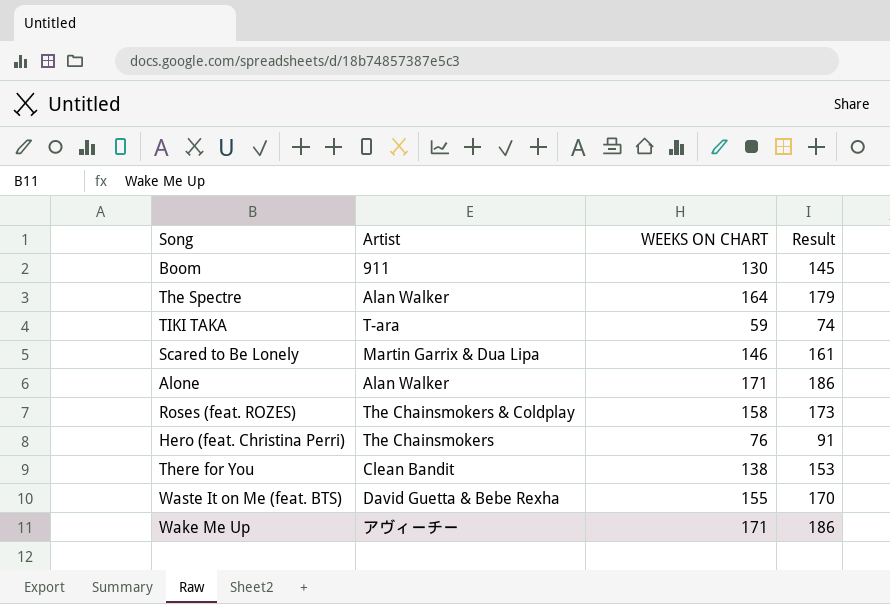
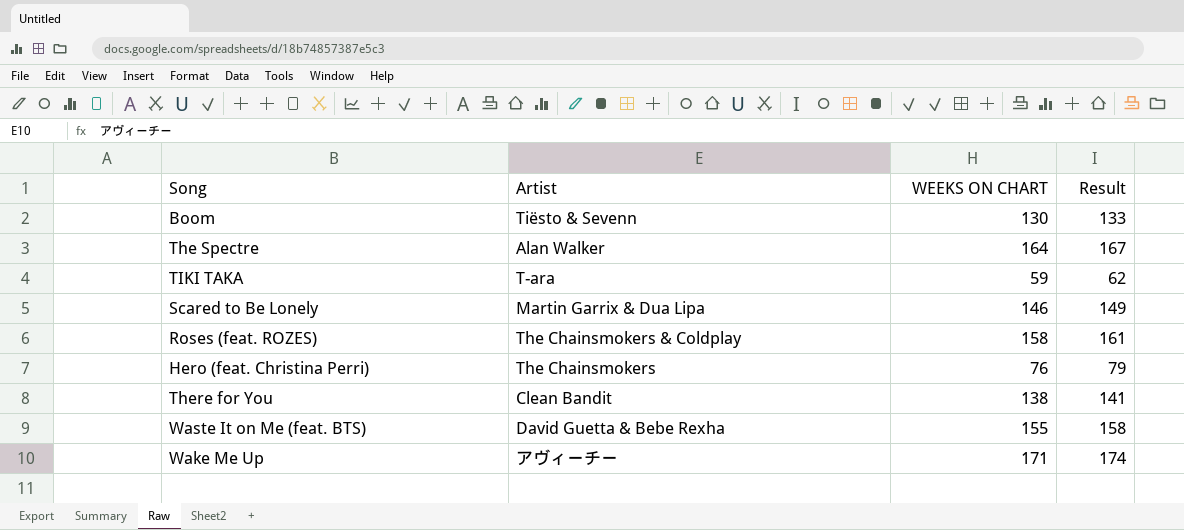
column Result | formula: [WEEKS ON CHART] + 15 -> [WEEKS ON CHART] + 3
row Alone: Alan Walker | 171 | 186 -> none
Boom | Artist: 911 -> Tiësto & Sevenn

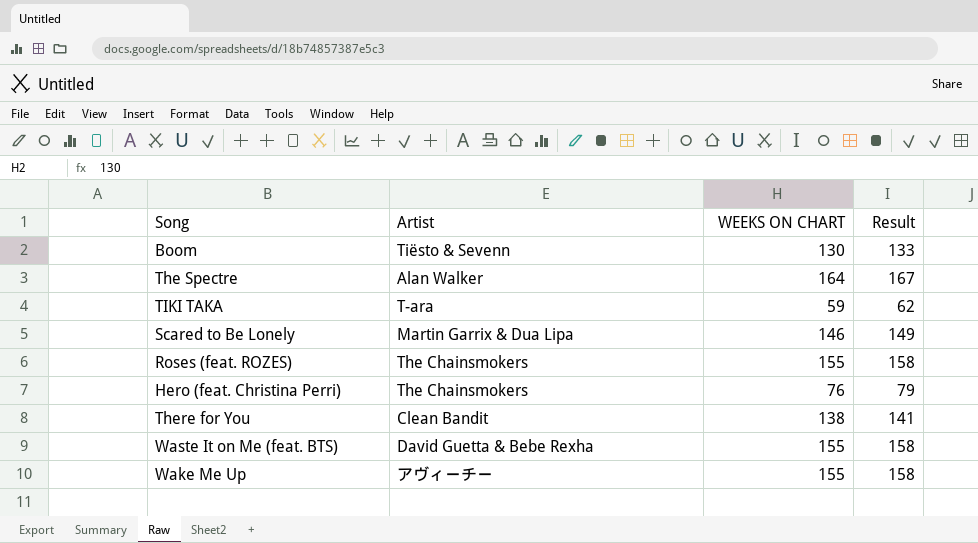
Roses (feat. ROZES) | Artist: The Chainsmokers & Coldplay -> The Chainsmokers
Roses (feat. ROZES) | WEEKS ON CHART: 158 -> 155
Roses (feat. ROZES) | Result: 161 -> 158
Wake Me Up | WEEKS ON CHART: 171 -> 155
Wake Me Up | Result: 174 -> 158

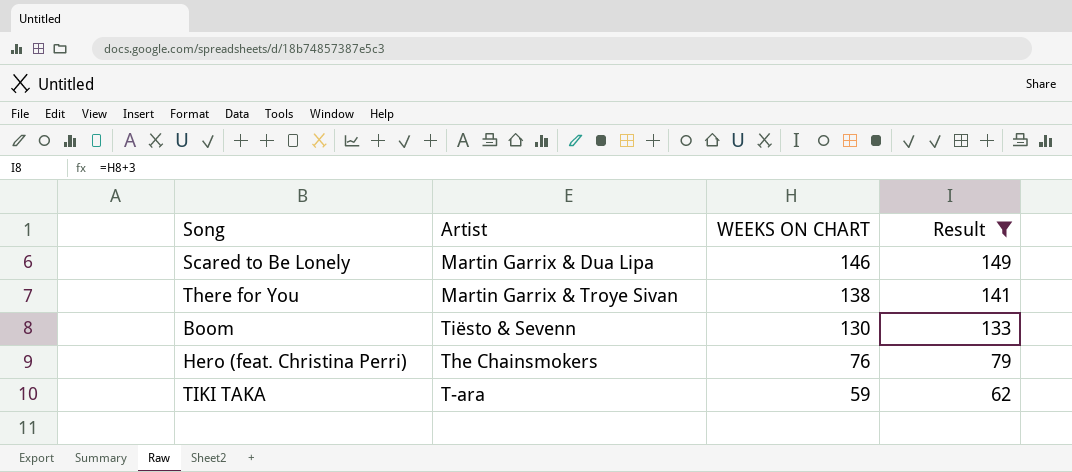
filter: none -> Result <= 149
row order: none -> WEEKS ON CHART descending
There for You | Artist: Clean Bandit -> Martin Garrix & Troye Sivan

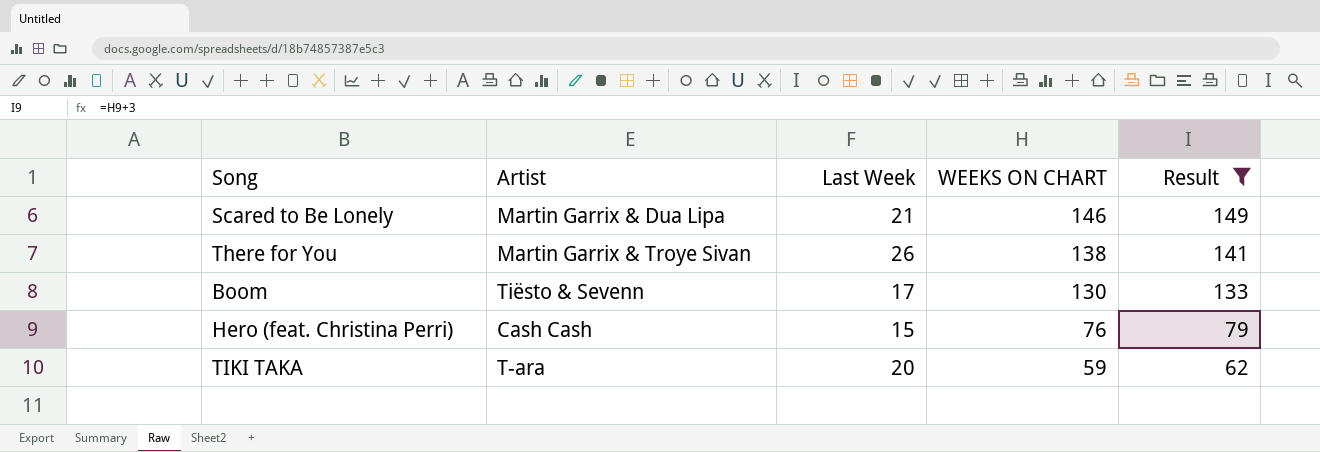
column Last Week | position: none -> 3
Hero (feat. Christina Perri) | Artist: The Chainsmokers -> Cash Cash

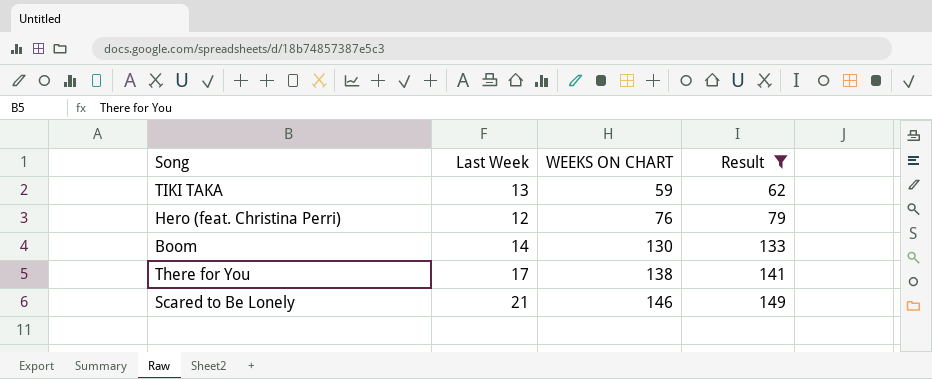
row order: WEEKS ON CHART descending -> WEEKS ON CHART ascending
column Artist | position: 2 -> none
TIKI TAKA | Last Week: 20 -> 13
Hero (feat. Christina Perri) | Last Week: 15 -> 12
Boom | Last Week: 17 -> 14
There for You | Last Week: 26 -> 17

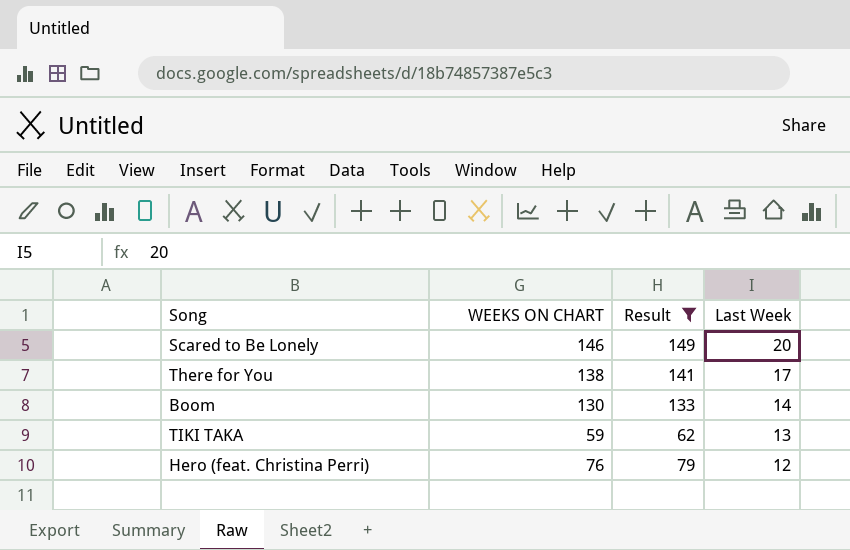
row order: WEEKS ON CHART ascending -> Last Week descending
column Last Week | position: 2 -> 4
Scared to Be Lonely | Last Week: 21 -> 20

